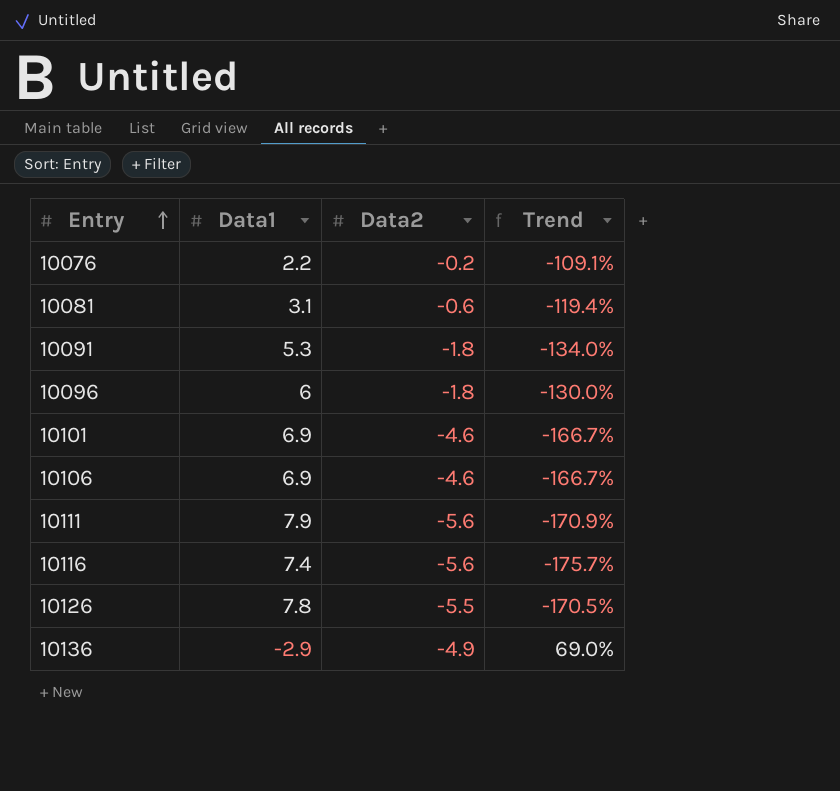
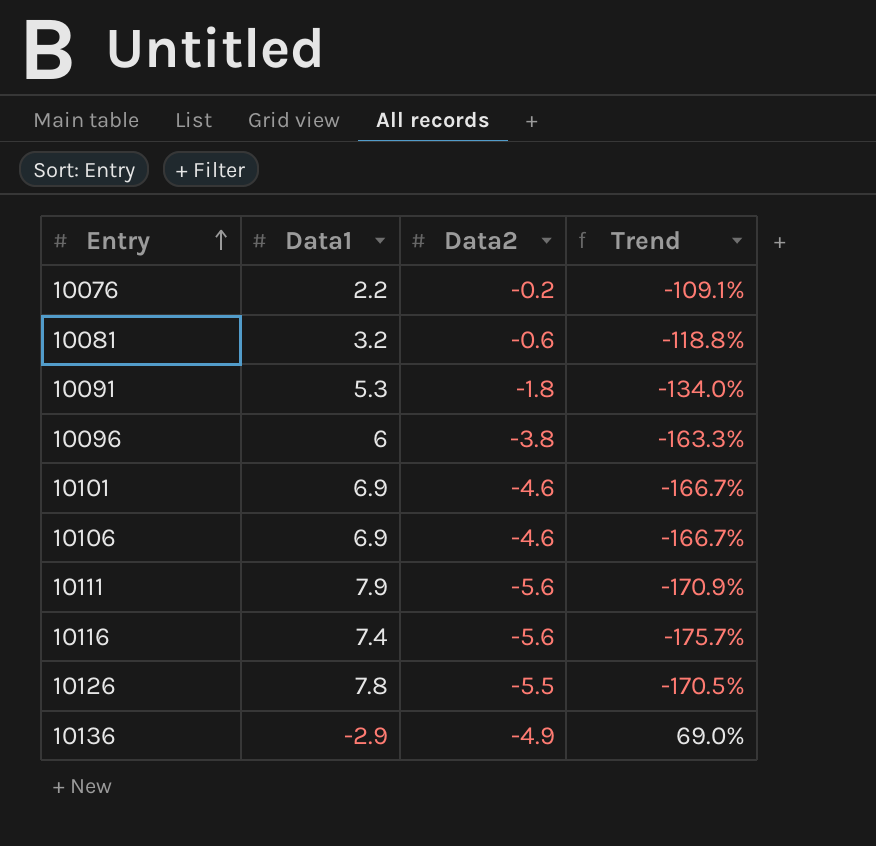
10081 | Data1: 3.1 -> 3.2
10081 | Trend: -119.4% -> -118.8%
10096 | Data2: -1.8 -> -3.8
10096 | Trend: -130.0% -> -163.3%

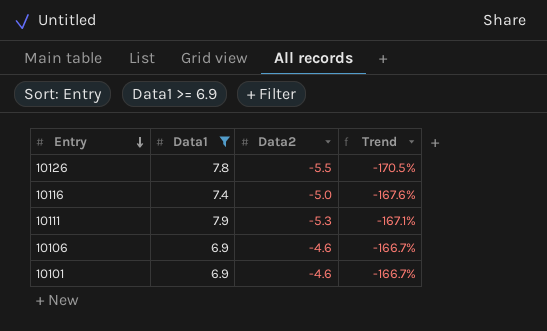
filter: none -> Data1 >= 6.9
row order: Entry ascending -> Entry descending
10116 | Data2: -5.6 -> -5.0
10116 | Trend: -175.7% -> -167.6%
10111 | Data2: -5.6 -> -5.3
10111 | Trend: -170.9% -> -167.1%

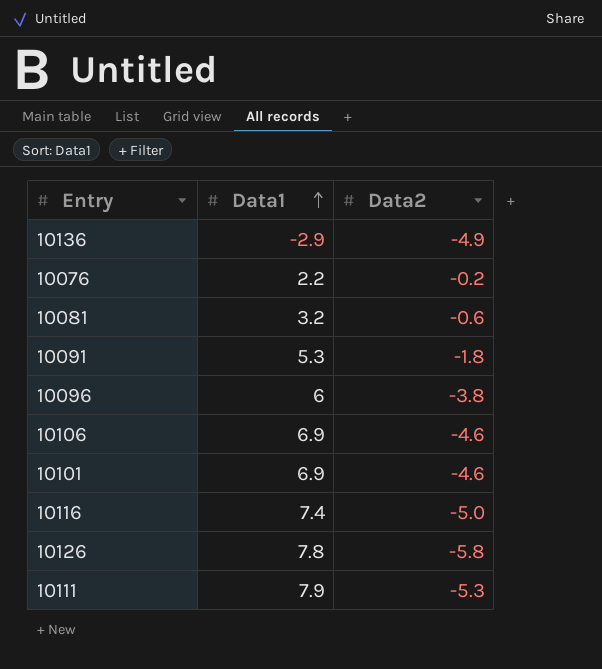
filter: Data1 >= 6.9 -> none
row order: Entry descending -> Data1 ascending
column Trend | formula: ([Data2] - [Data1]) / [Data1] -> none
10126 | Data2: -5.5 -> -5.8

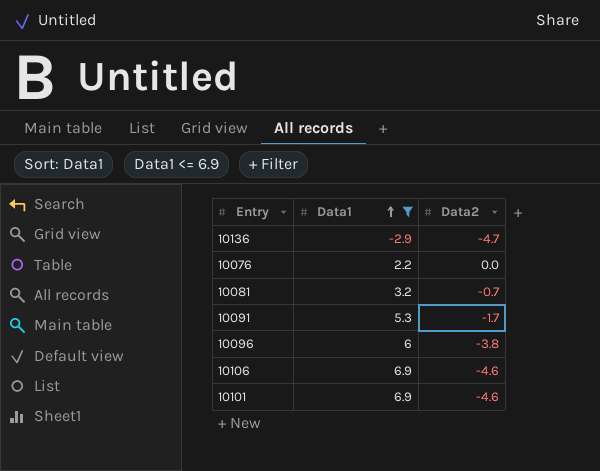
filter: none -> Data1 <= 6.9
10136 | Data2: -4.9 -> -4.7
10076 | Data2: -0.2 -> 0.0
10081 | Data2: -0.6 -> -0.7
10091 | Data2: -1.8 -> -1.7

